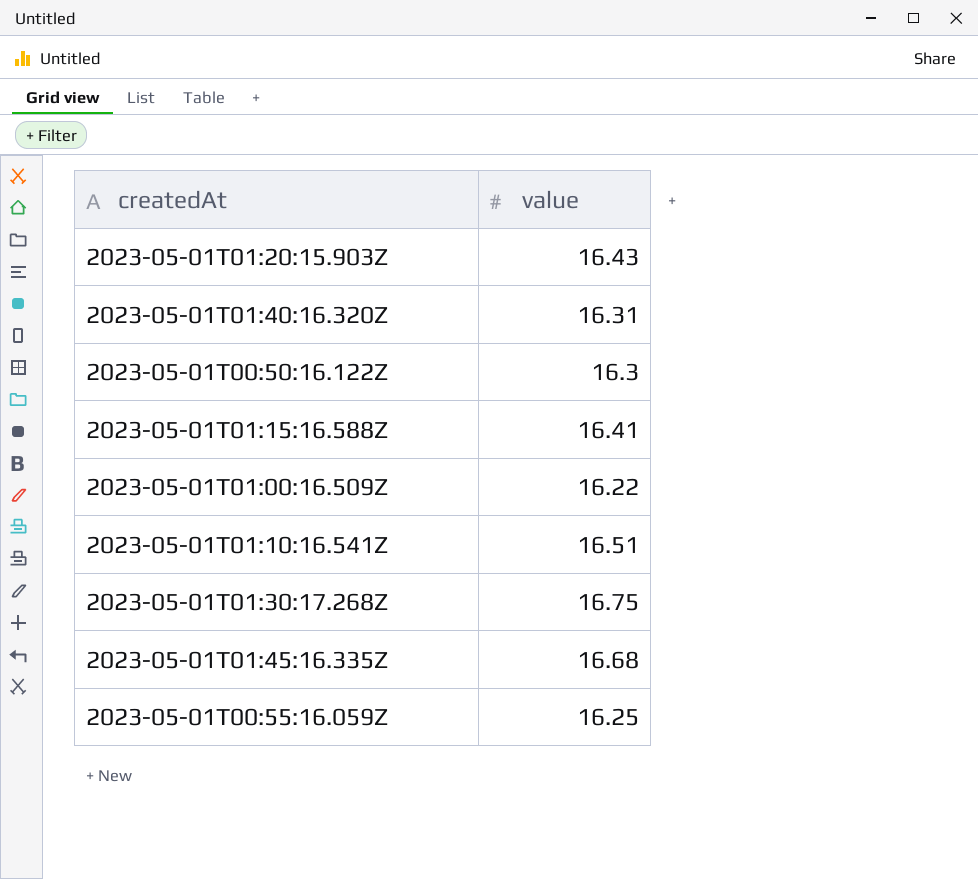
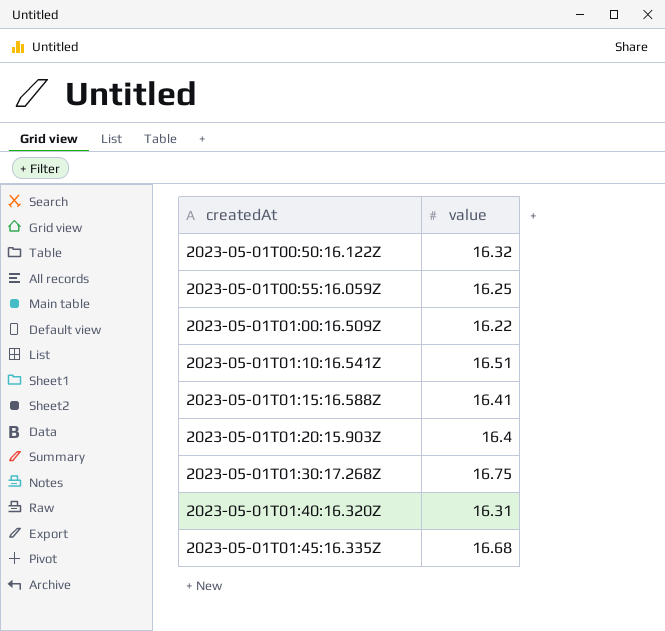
row order: none -> createdAt ascending
2023-05-01T00:50:16.122Z | value: 16.3 -> 16.32
2023-05-01T01:20:15.903Z | value: 16.43 -> 16.4

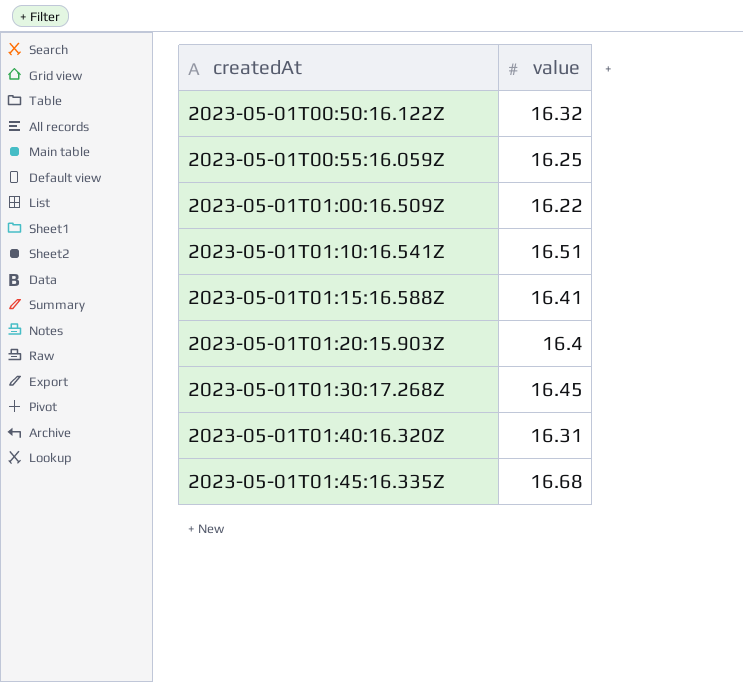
2023-05-01T01:30:17.268Z | value: 16.75 -> 16.45

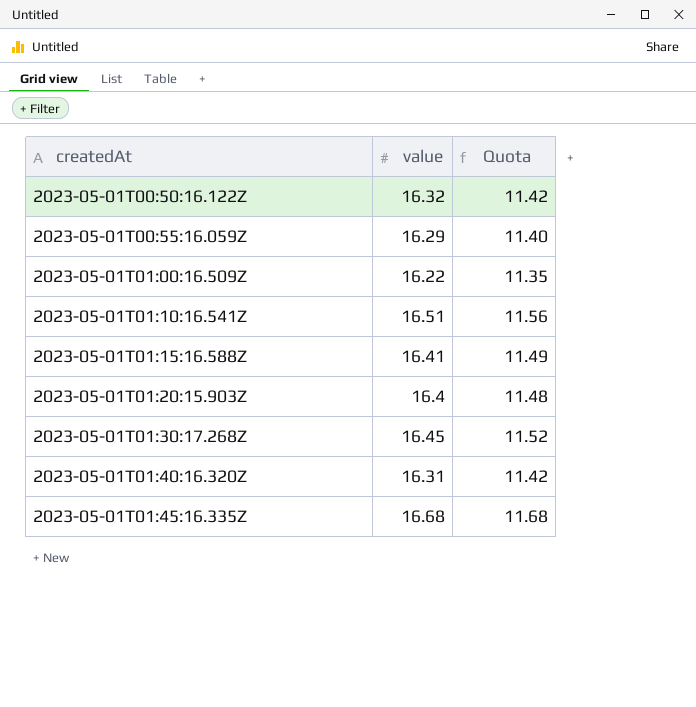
column Quota | formula: none -> [value] * 0.7
2023-05-01T00:55:16.059Z | value: 16.25 -> 16.29

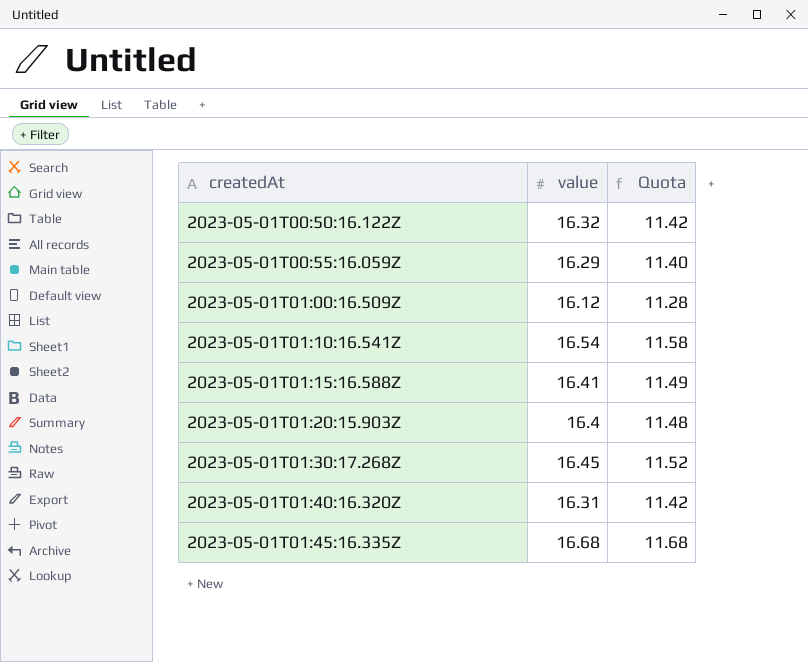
2023-05-01T01:00:16.509Z | value: 16.22 -> 16.12
2023-05-01T01:00:16.509Z | Quota: 11.35 -> 11.28
2023-05-01T01:10:16.541Z | value: 16.51 -> 16.54
2023-05-01T01:10:16.541Z | Quota: 11.56 -> 11.58

